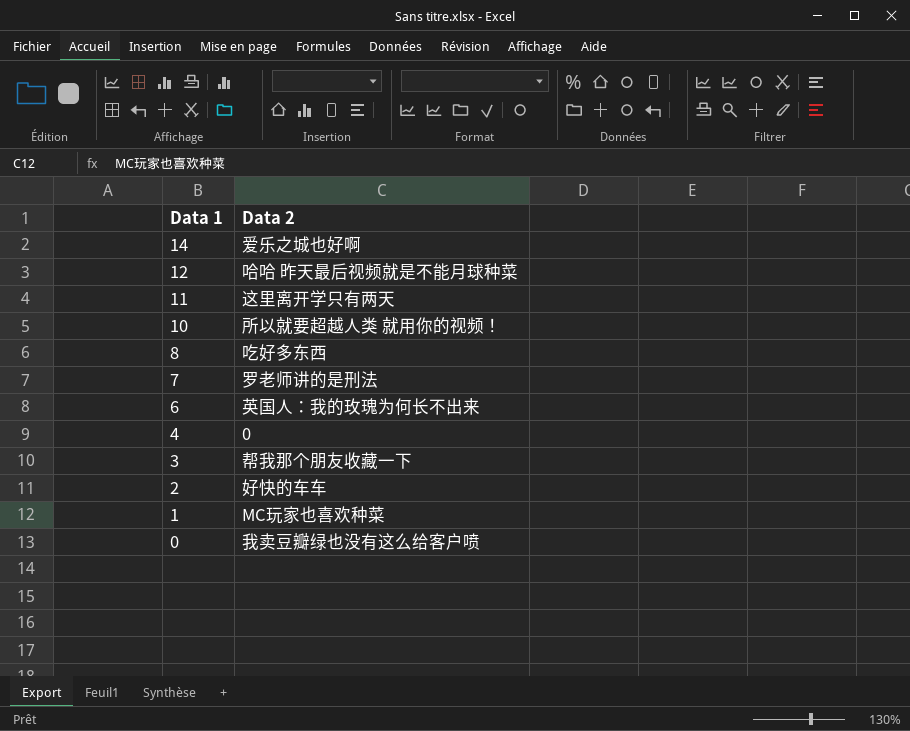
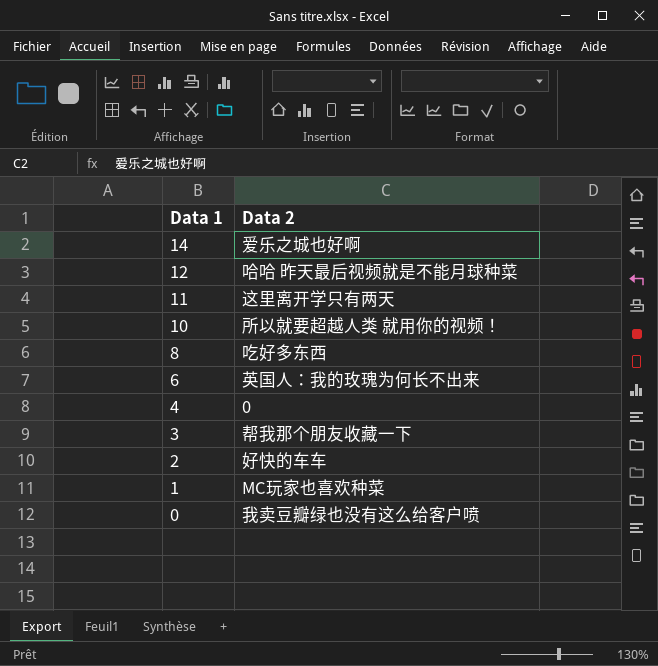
row 7: 罗老师讲的是刑法 -> none

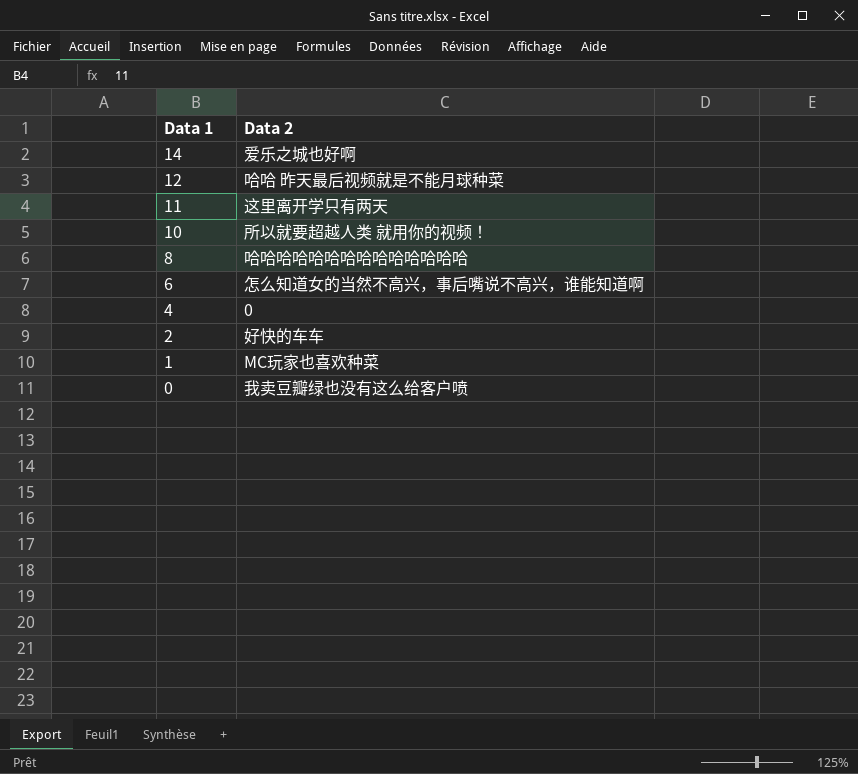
row 3: 帮我那个朋友收藏一下 -> none
8 | Data 2: 吃好多东西 -> 哈哈哈哈哈哈哈哈哈哈哈哈哈哈
6 | Data 2: 英国人：我的玫瑰为何长不出来 -> 怎么知道女的当然不高兴，事后嘴说不高兴，谁能知道啊

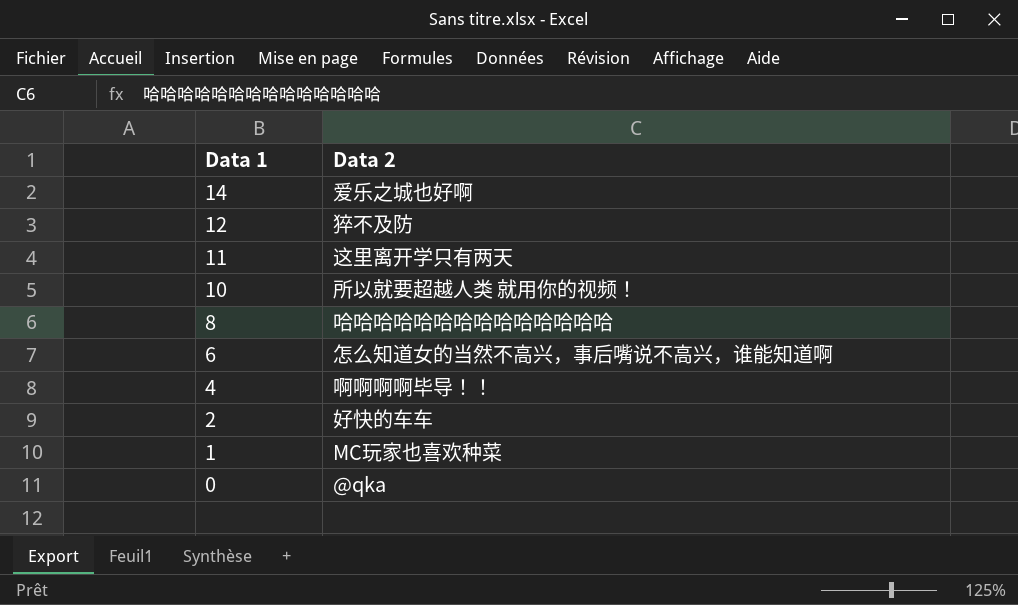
12 | Data 2: 哈哈 昨天最后视频就是不能月球种菜 -> 猝不及防
4 | Data 2: 0 -> 啊啊啊啊毕导！！
0 | Data 2: 我卖豆瓣绿也没有这么给客户喷 -> @qka

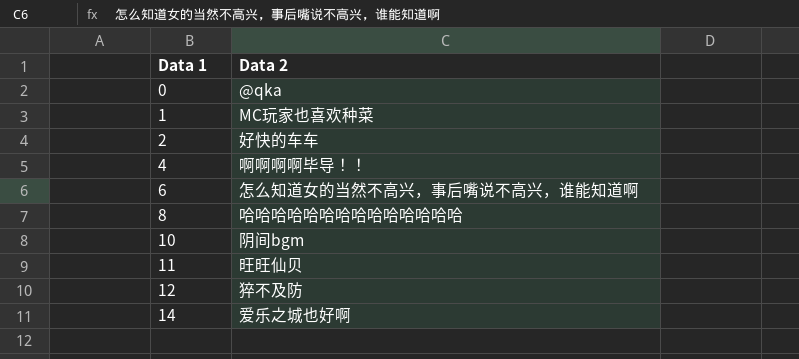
row order: Data 1 descending -> Data 1 ascending
10 | Data 2: 所以就要超越人类 就用你的视频！ -> 阴间bgm
11 | Data 2: 这里离开学只有两天 -> 旺旺仙贝

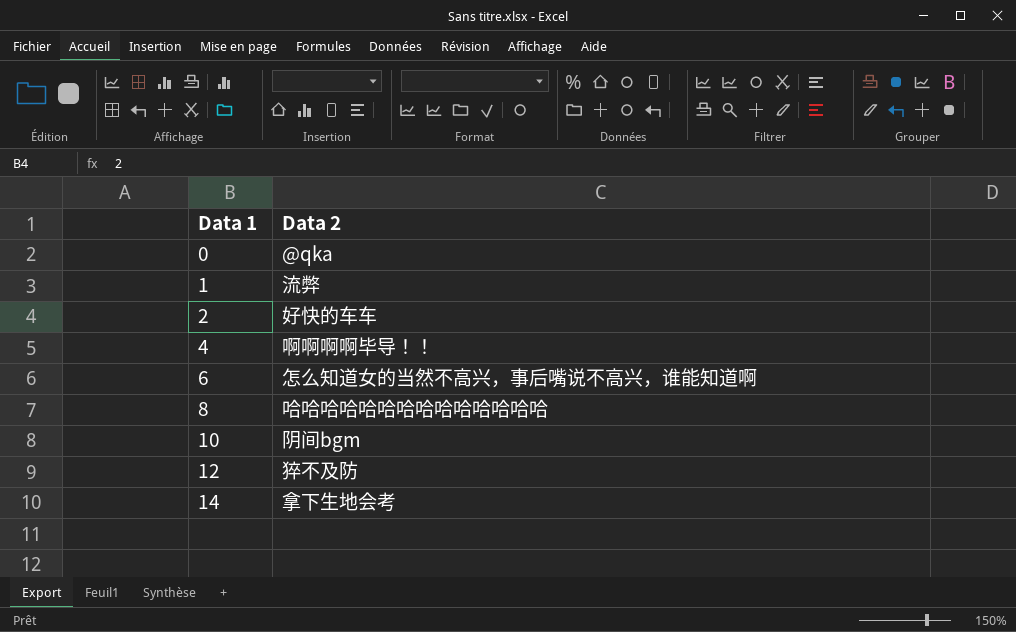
row 11: 旺旺仙贝 -> none
1 | Data 2: MC玩家也喜欢种菜 -> 流弊
14 | Data 2: 爱乐之城也好啊 -> 拿下生地会考

